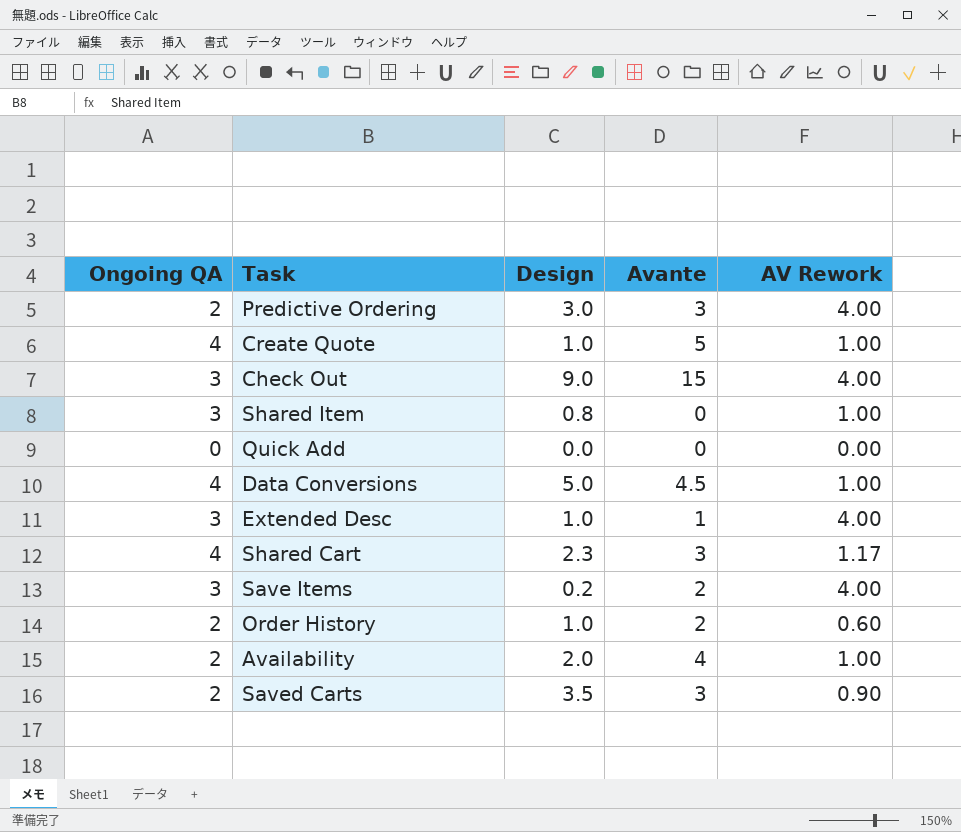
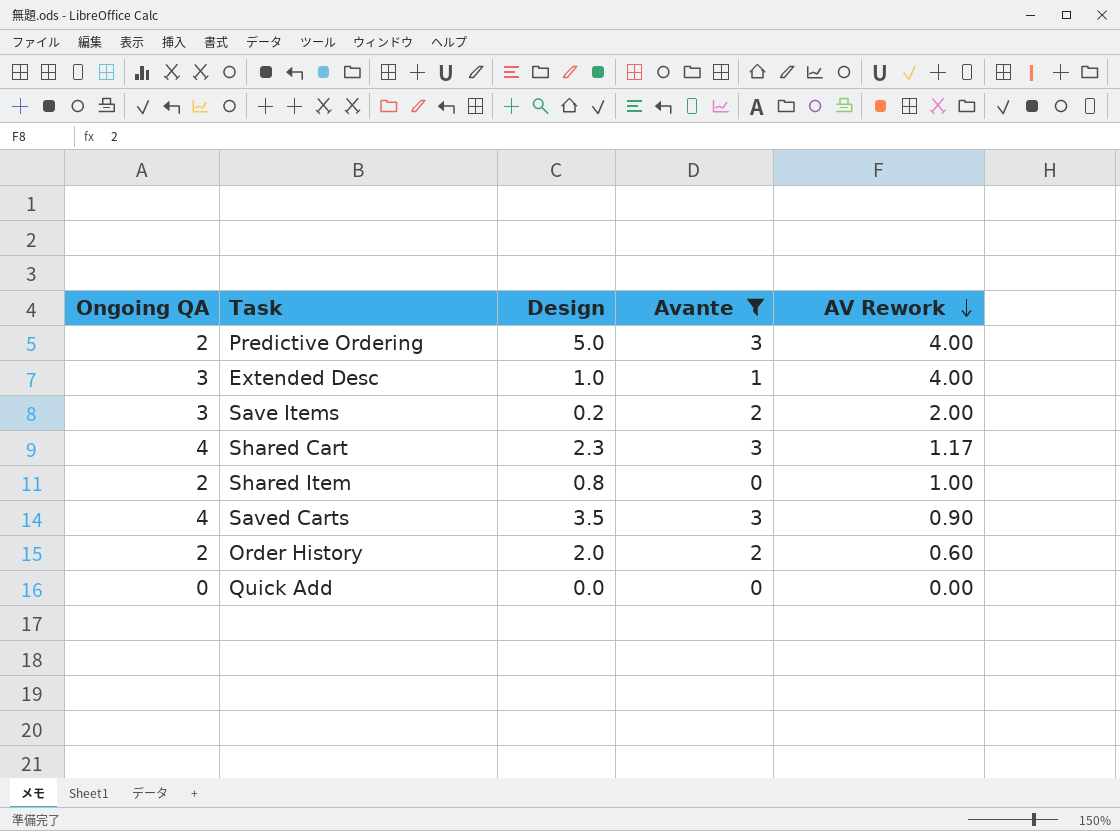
filter: none -> Avante <= 3
row order: none -> AV Rework descending
Predictive Ordering | Design: 3.0 -> 5.0
Save Items | AV Rework: 4.00 -> 2.00
Shared Item | Ongoing QA: 3 -> 2
Saved Carts | Ongoing QA: 2 -> 4
Order History | Design: 1.0 -> 2.0

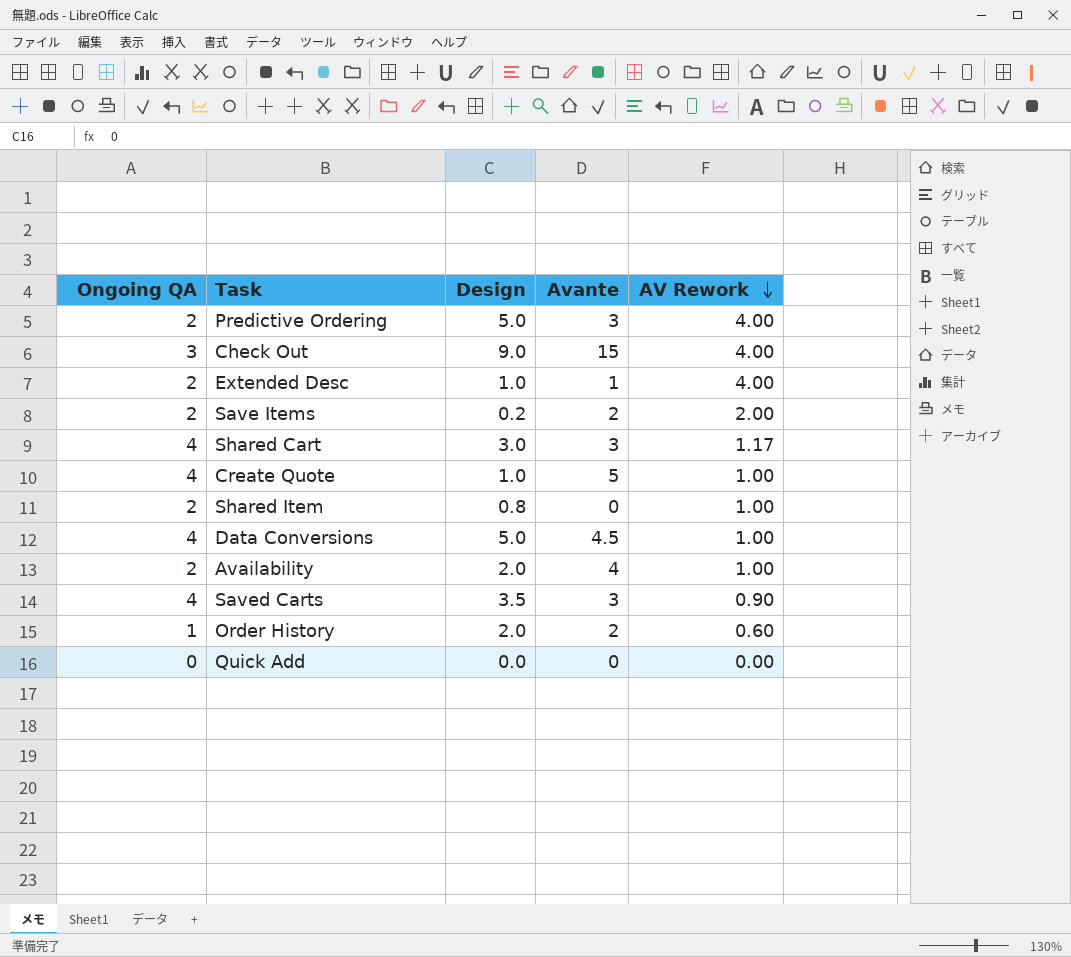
filter: Avante <= 3 -> none
Extended Desc | Ongoing QA: 3 -> 2
Save Items | Ongoing QA: 3 -> 2
Shared Cart | Design: 2.3 -> 3.0
Order History | Ongoing QA: 2 -> 1

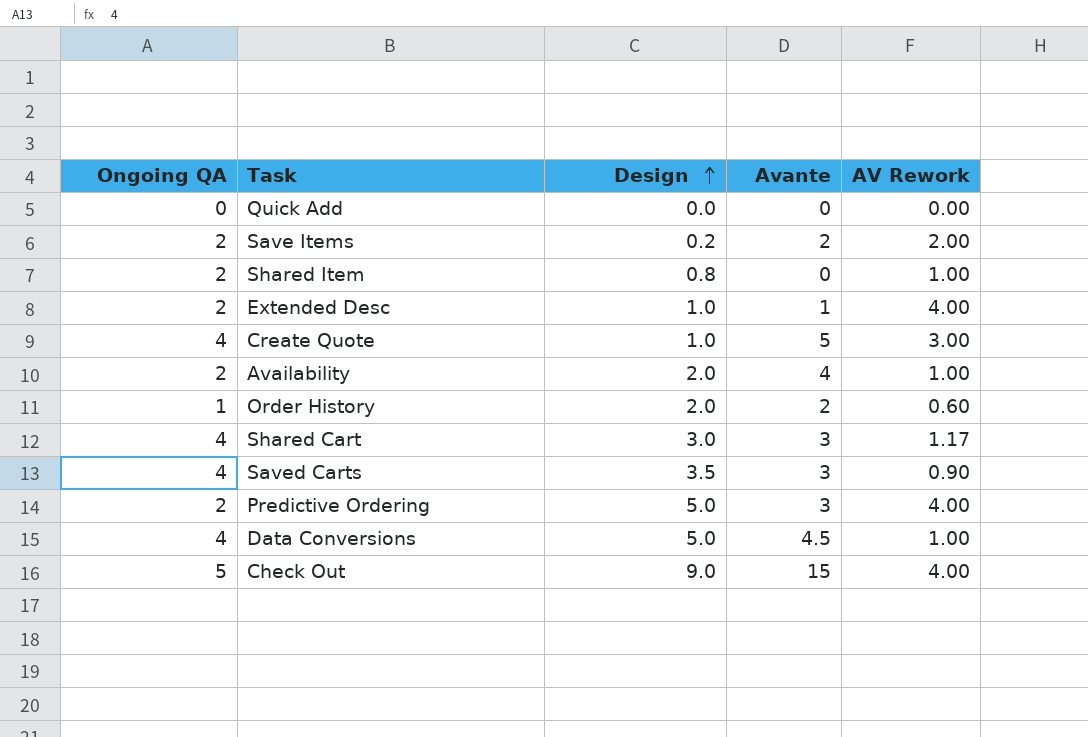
row order: AV Rework descending -> Design ascending
Create Quote | AV Rework: 1.00 -> 3.00
Check Out | Ongoing QA: 3 -> 5

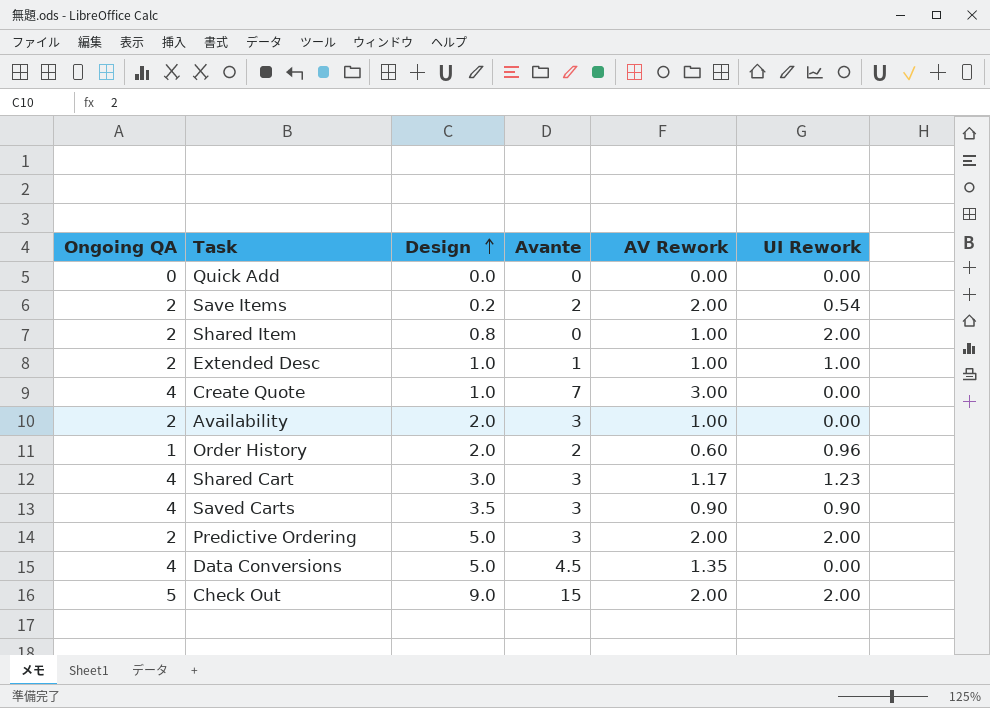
column UI Rework | position: none -> 6
Extended Desc | AV Rework: 4.00 -> 1.00
Create Quote | Avante: 5 -> 7
Availability | Avante: 4 -> 3
Predictive Ordering | AV Rework: 4.00 -> 2.00
Data Conversions | AV Rework: 1.00 -> 1.35
Check Out | AV Rework: 4.00 -> 2.00

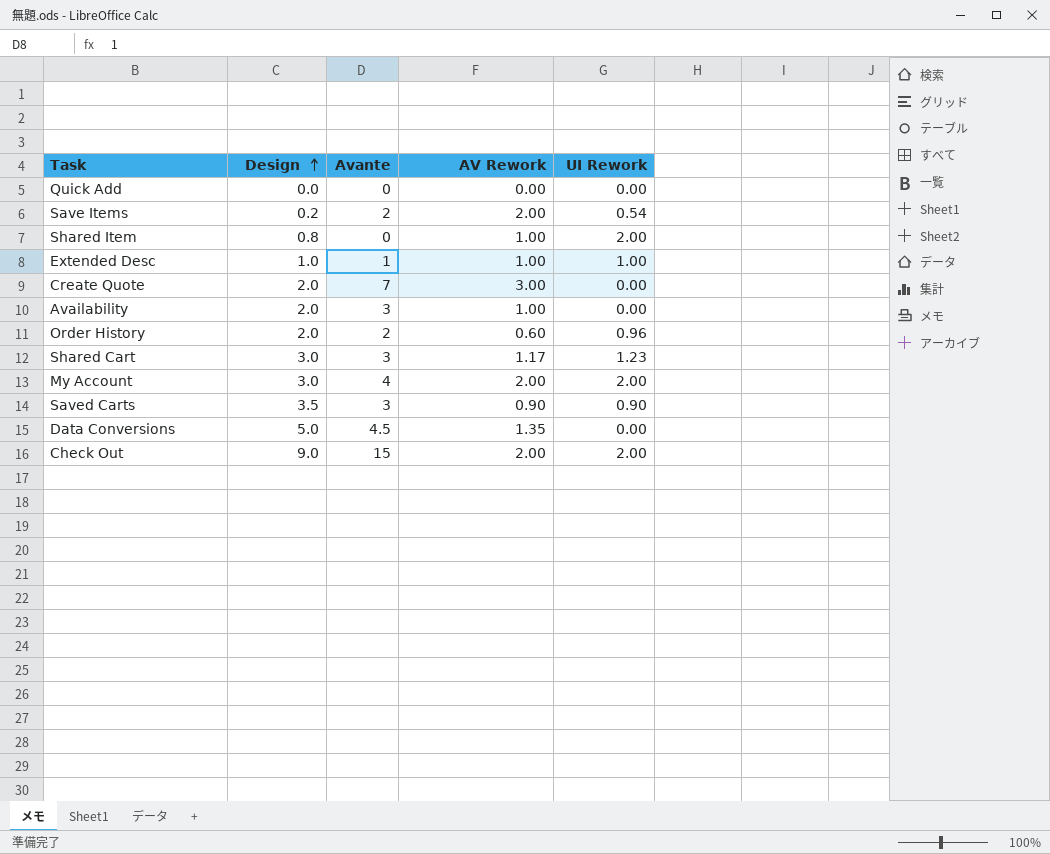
column Ongoing QA | position: 1 -> none
row Predictive Ordering: 2 | 5.0 | 3 | 2.00 | 2.00 -> none
Create Quote | Design: 1.0 -> 2.0
row My Account: none -> 3.0 | 4 | 2.00 | 2.00

